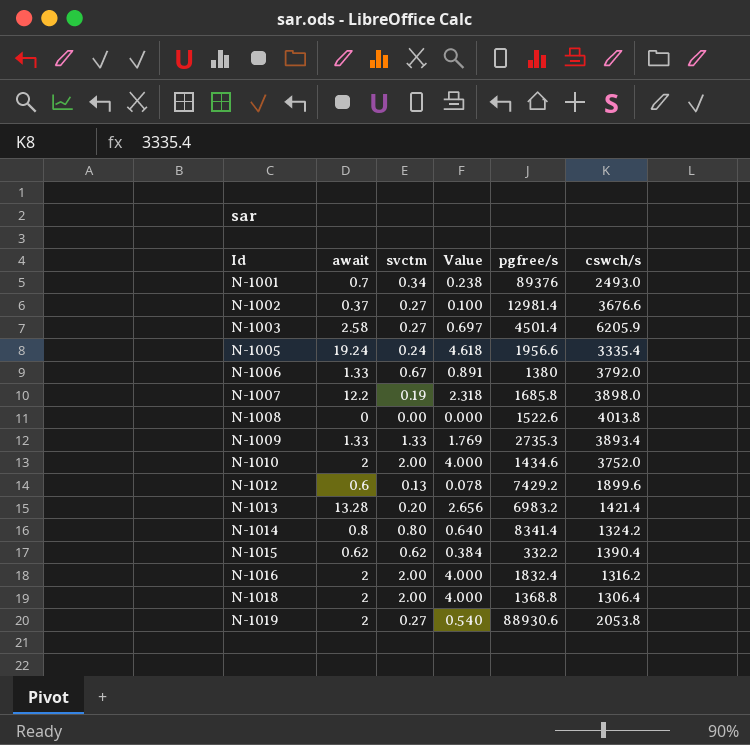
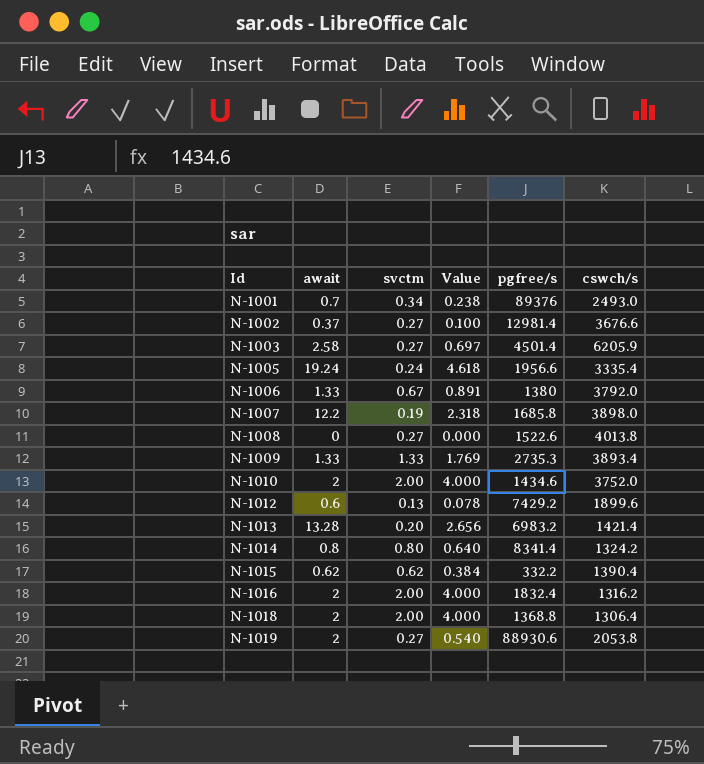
N-1008 | svctm: 0.00 -> 0.27

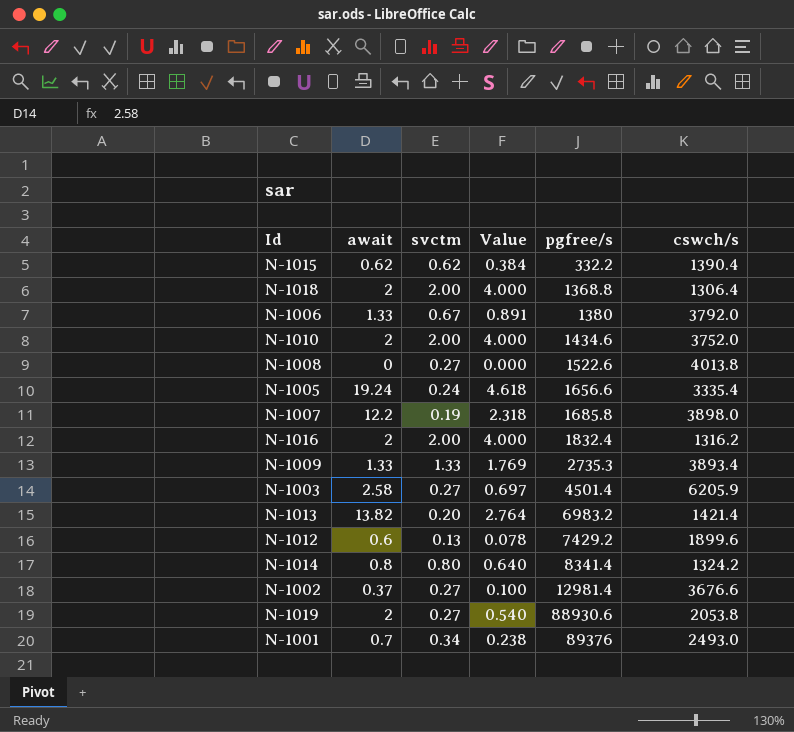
row order: Id ascending -> pgfree/s ascending
N-1005 | pgfree/s: 1956.6 -> 1656.6
N-1013 | await: 13.28 -> 13.82
N-1013 | Value: 2.656 -> 2.764

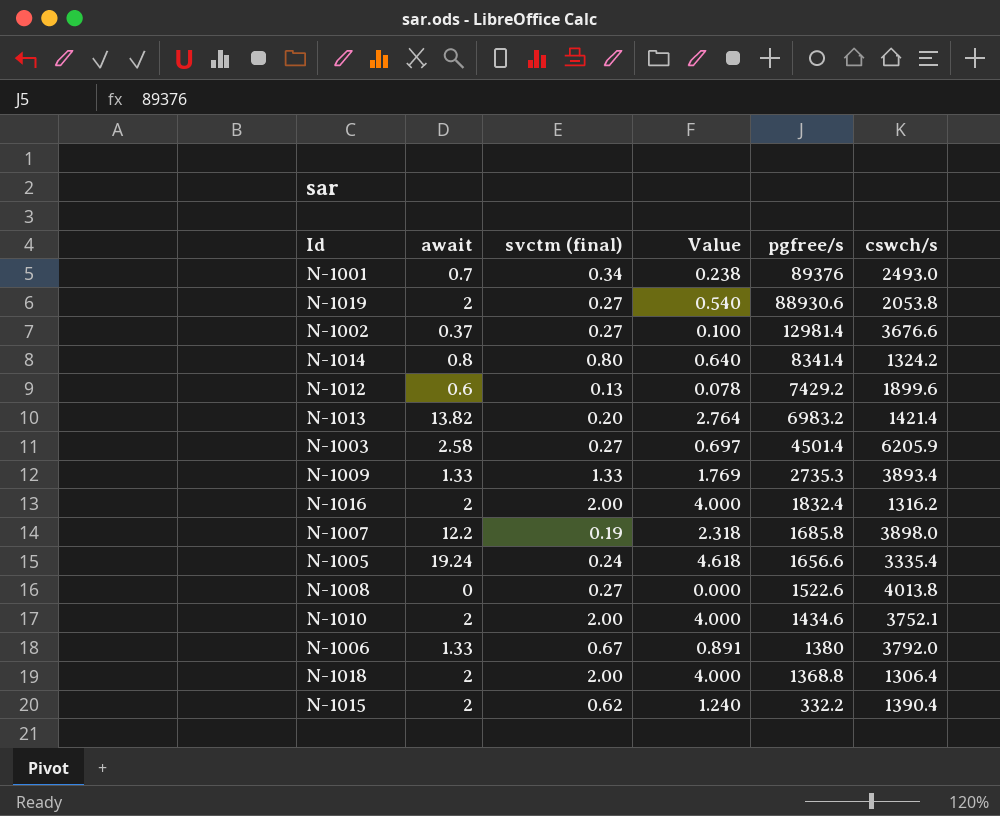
row order: pgfree/s ascending -> pgfree/s descending
column name: svctm -> svctm (final)
N-1010 | cswch/s: 3752.0 -> 3752.1
N-1015 | await: 0.62 -> 2
N-1015 | Value: 0.384 -> 1.240

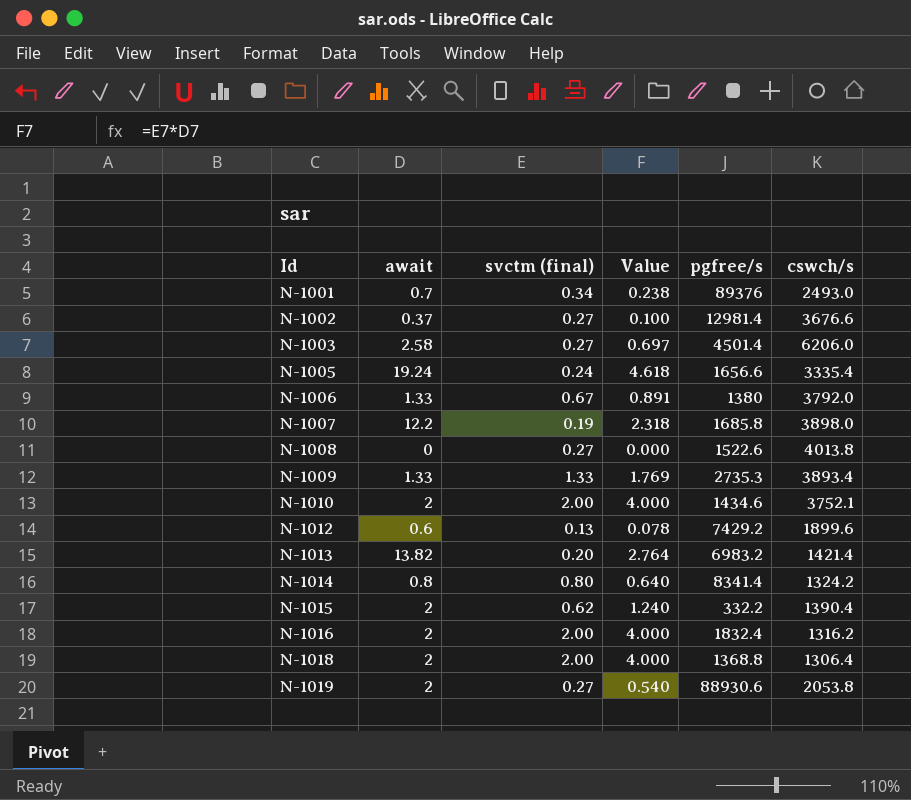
row order: pgfree/s descending -> Id ascending
N-1003 | cswch/s: 6205.9 -> 6206.0

